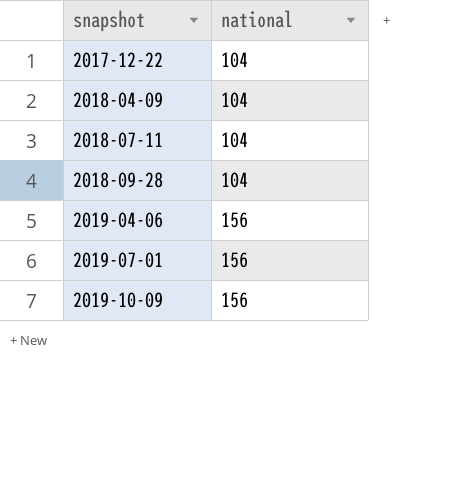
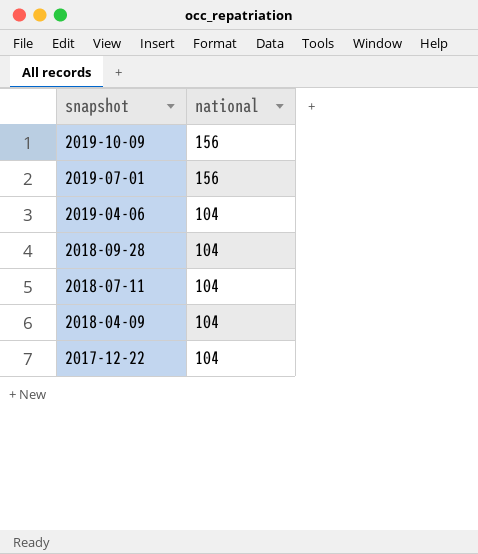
row order: snapshot ascending -> snapshot descending
2019-04-06 | national: 156 -> 104

